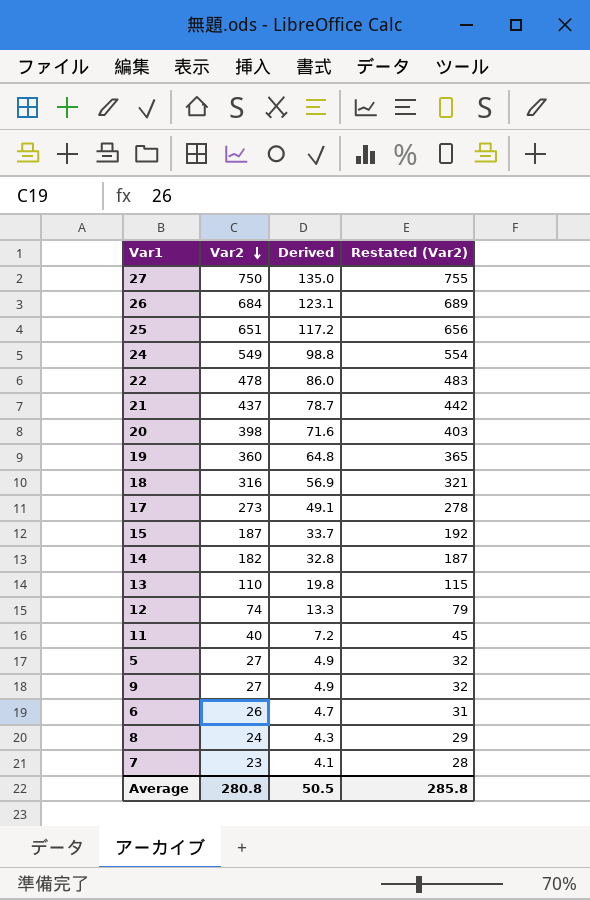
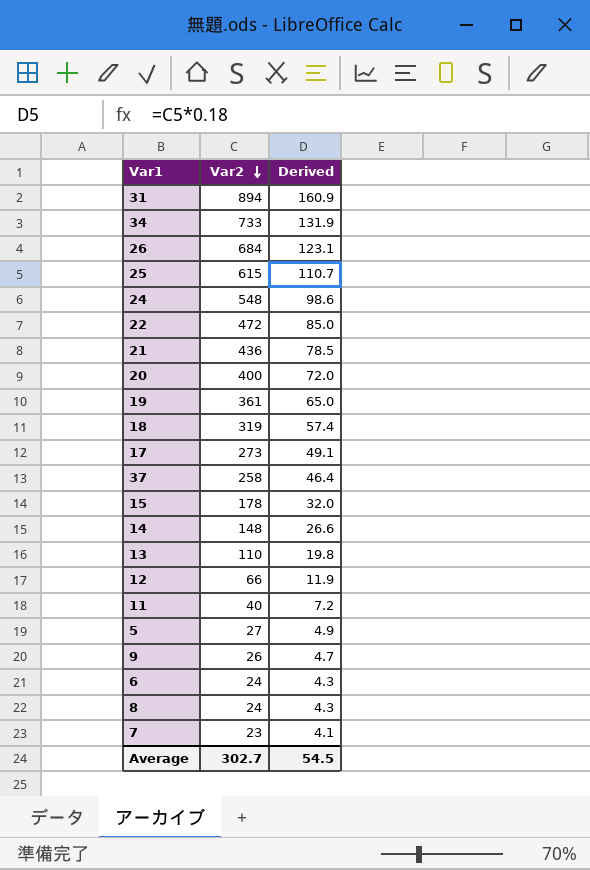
column Restated (Var2) | formula: [Var2] + 5 -> none
row 27: 750 | 135.0 | 755 -> none
row 31: none -> 894 | 160.9
row 34: none -> 733 | 131.9
25 | Var2: 651 -> 615
25 | Derived: 117.2 -> 110.7
24 | Var2: 549 -> 548
24 | Derived: 98.8 -> 98.6
22 | Var2: 478 -> 472
22 | Derived: 86.0 -> 85.0
21 | Var2: 437 -> 436
21 | Derived: 78.7 -> 78.5
20 | Var2: 398 -> 400
20 | Derived: 71.6 -> 72.0
19 | Var2: 360 -> 361
19 | Derived: 64.8 -> 65.0
18 | Var2: 316 -> 319
18 | Derived: 56.9 -> 57.4
row 37: none -> 258 | 46.4
15 | Var2: 187 -> 178
15 | Derived: 33.7 -> 32.0
14 | Var2: 182 -> 148
14 | Derived: 32.8 -> 26.6
12 | Var2: 74 -> 66
12 | Derived: 13.3 -> 11.9
9 | Var2: 27 -> 26
9 | Derived: 4.9 -> 4.7
6 | Var2: 26 -> 24
6 | Derived: 4.7 -> 4.3
Average | Var2: 280.8 -> 302.7
Average | Derived: 50.5 -> 54.5

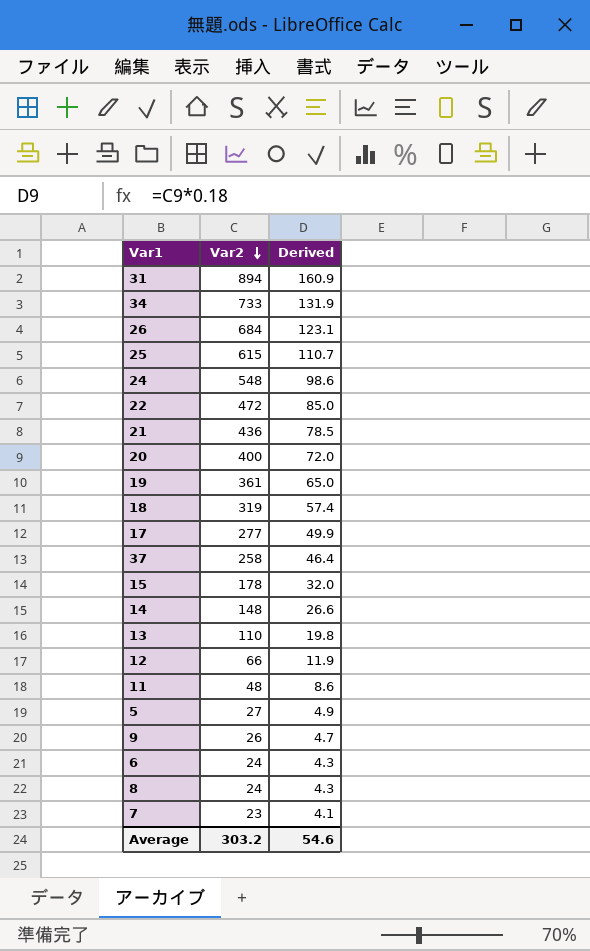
17 | Var2: 273 -> 277
17 | Derived: 49.1 -> 49.9
11 | Var2: 40 -> 48
11 | Derived: 7.2 -> 8.6
Average | Var2: 302.7 -> 303.2
Average | Derived: 54.5 -> 54.6

